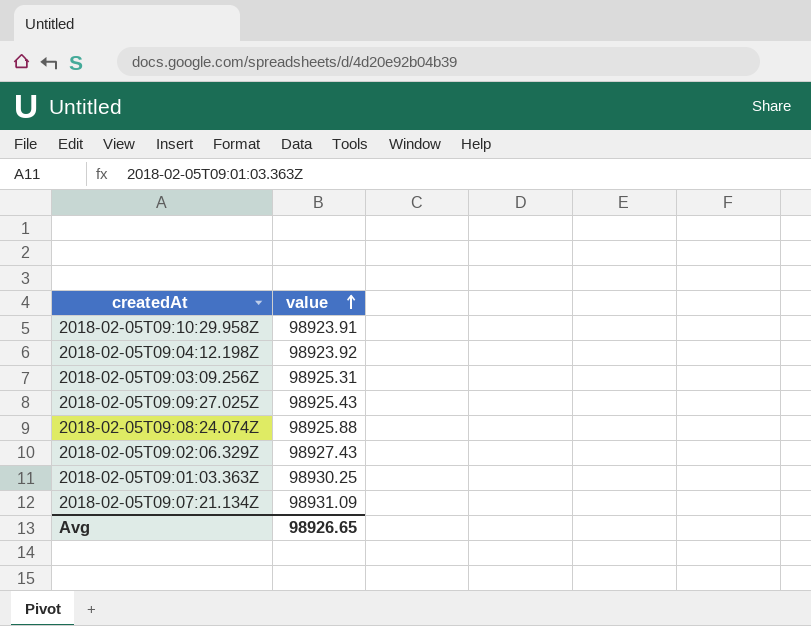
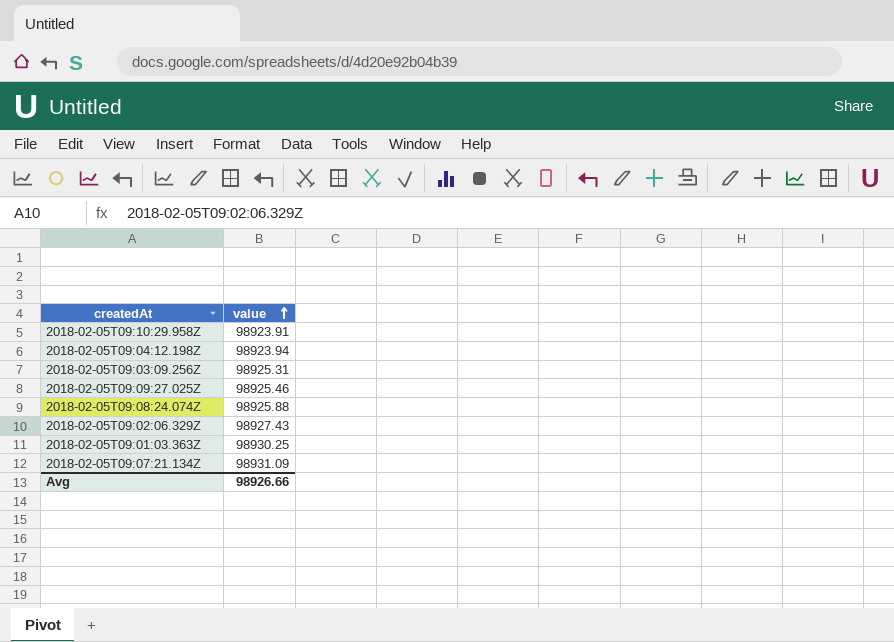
2018-02-05T09:04:12.198Z | value: 98923.92 -> 98923.94
2018-02-05T09:09:27.025Z | value: 98925.43 -> 98925.46
Avg | value: 98926.65 -> 98926.66

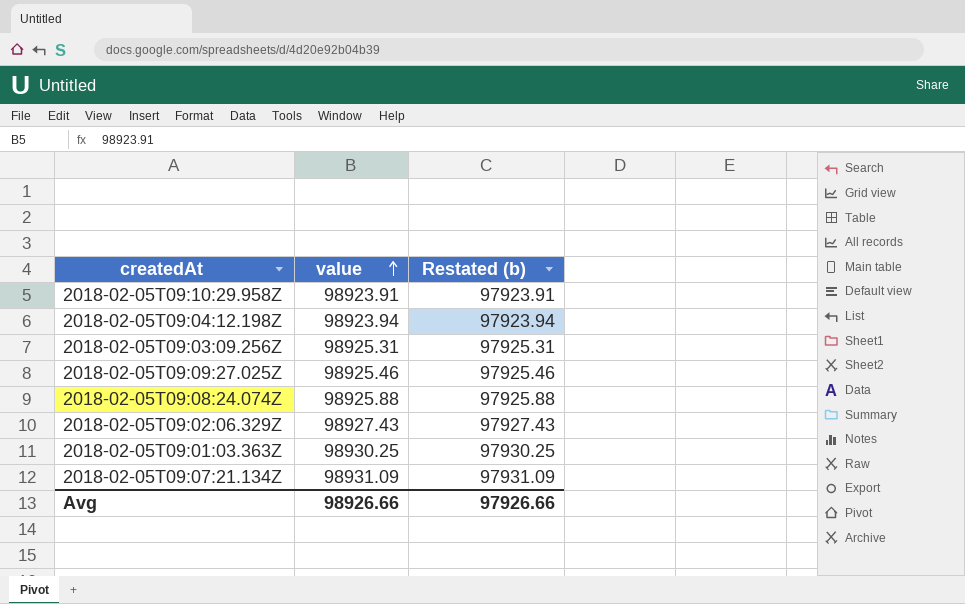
column Restated (b) | formula: none -> [value] - 1000

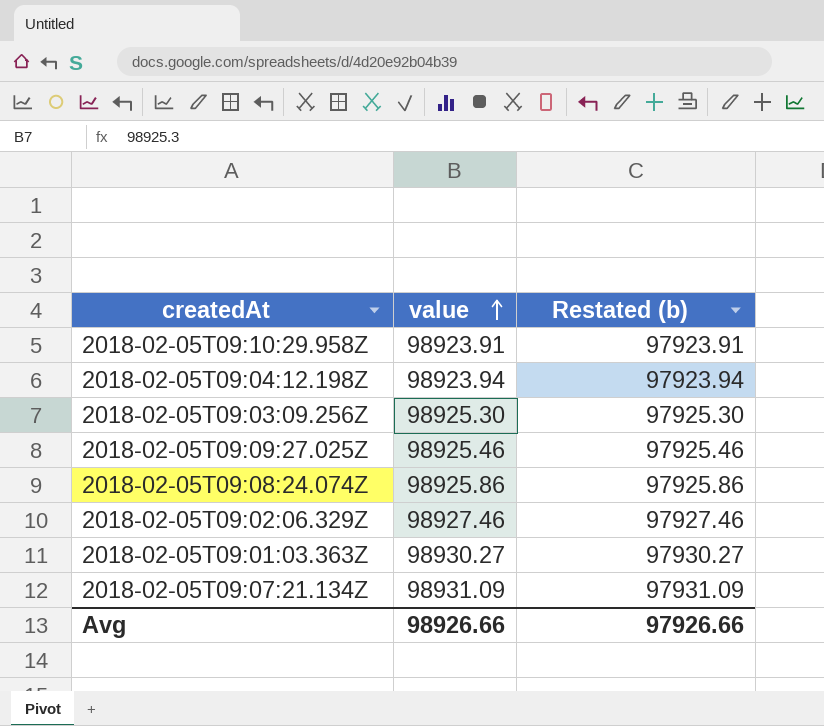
2018-02-05T09:03:09.256Z | value: 98925.31 -> 98925.30
2018-02-05T09:03:09.256Z | Restated (b): 97925.31 -> 97925.30
2018-02-05T09:08:24.074Z | value: 98925.88 -> 98925.86
2018-02-05T09:08:24.074Z | Restated (b): 97925.88 -> 97925.86
2018-02-05T09:02:06.329Z | value: 98927.43 -> 98927.46
2018-02-05T09:02:06.329Z | Restated (b): 97927.43 -> 97927.46
2018-02-05T09:01:03.363Z | value: 98930.25 -> 98930.27
2018-02-05T09:01:03.363Z | Restated (b): 97930.25 -> 97930.27

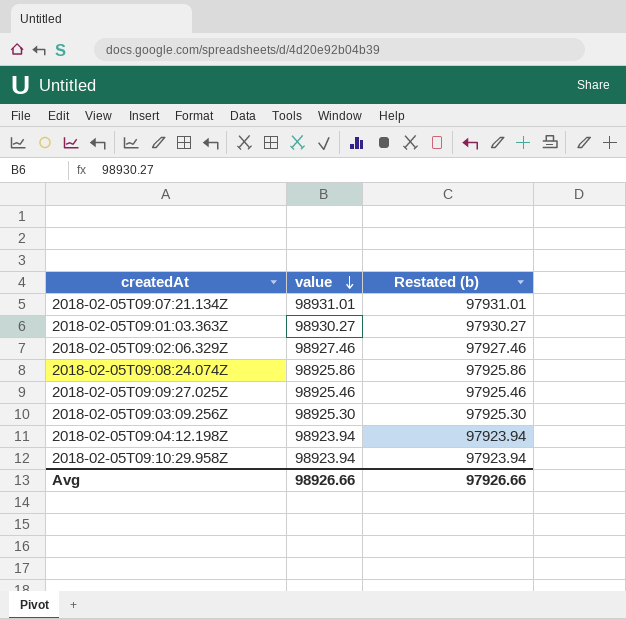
row order: value ascending -> value descending
2018-02-05T09:07:21.134Z | value: 98931.09 -> 98931.01
2018-02-05T09:07:21.134Z | Restated (b): 97931.09 -> 97931.01
2018-02-05T09:10:29.958Z | value: 98923.91 -> 98923.94
2018-02-05T09:10:29.958Z | Restated (b): 97923.91 -> 97923.94

